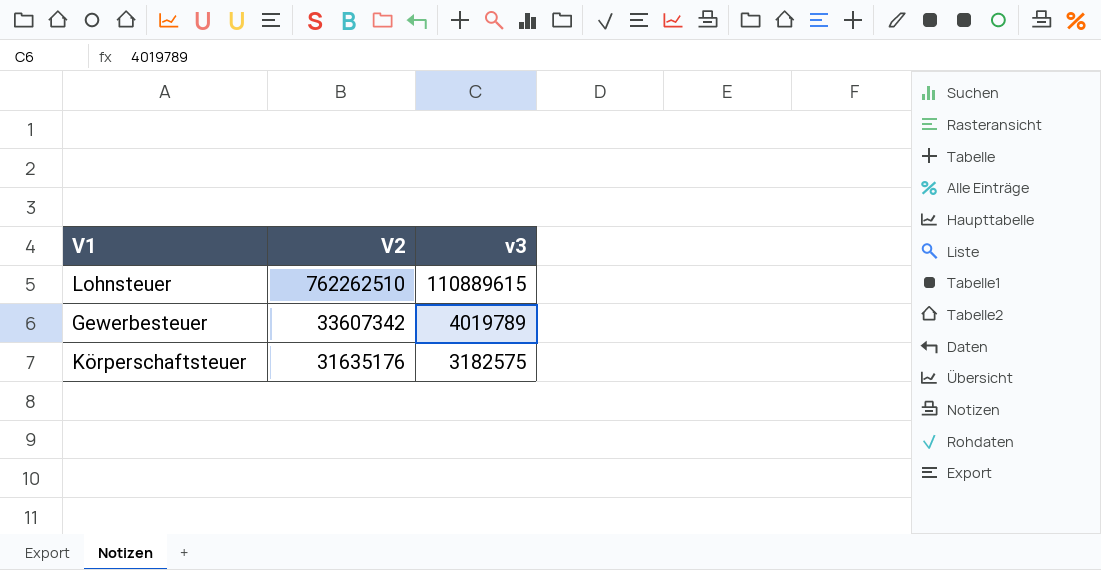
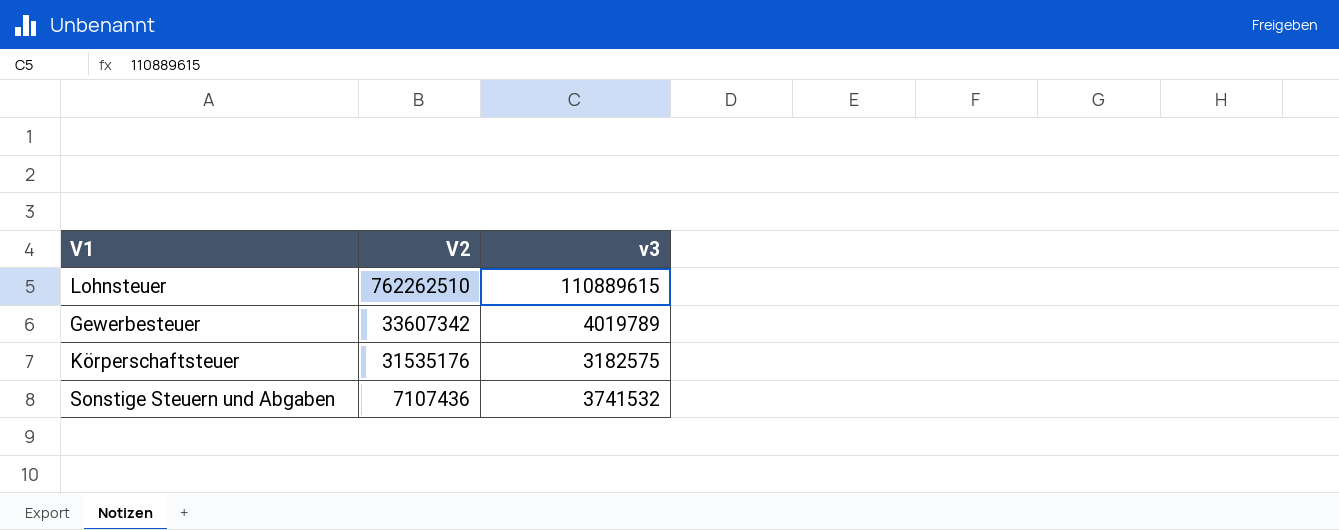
Körperschaftsteuer | V2: 31635176 -> 31535176
row Sonstige Steuern und Abgaben: none -> 7107436 | 3741532

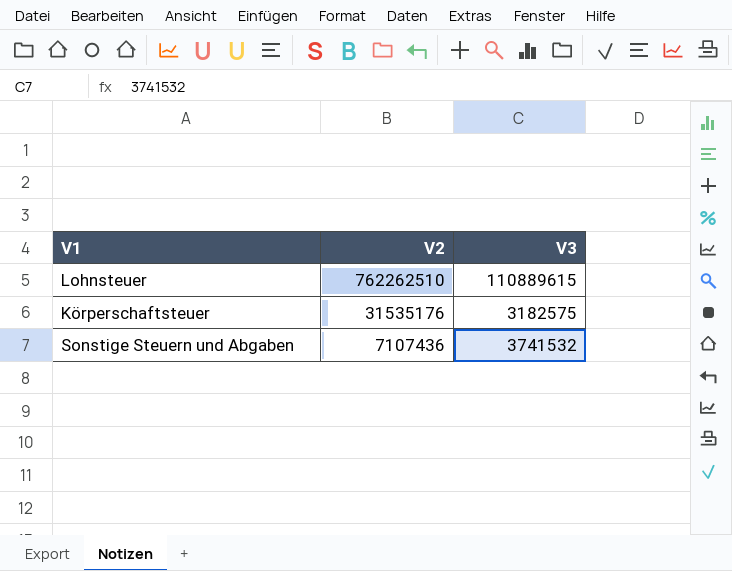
column name: v3 -> V3
row Gewerbesteuer: 33607342 | 4019789 -> none

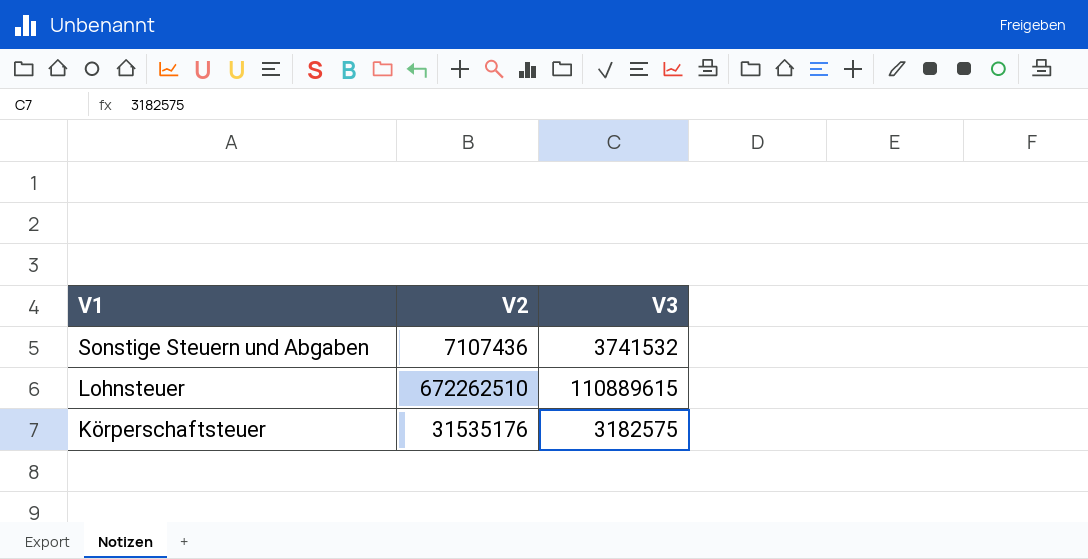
row order: V2 descending -> V1 descending
Lohnsteuer | V2: 762262510 -> 672262510

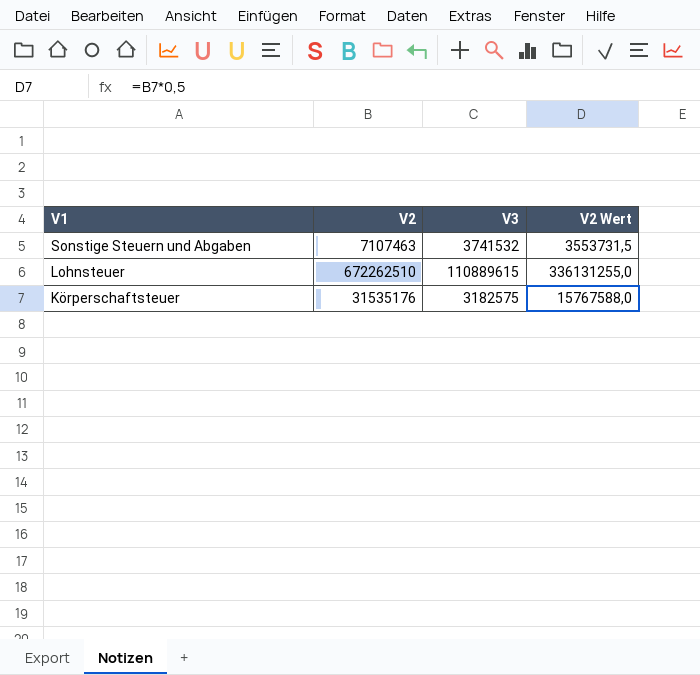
column V2 Wert | formula: none -> [V2] * 0,5
Sonstige Steuern und Abgaben | V2: 7107436 -> 7107463

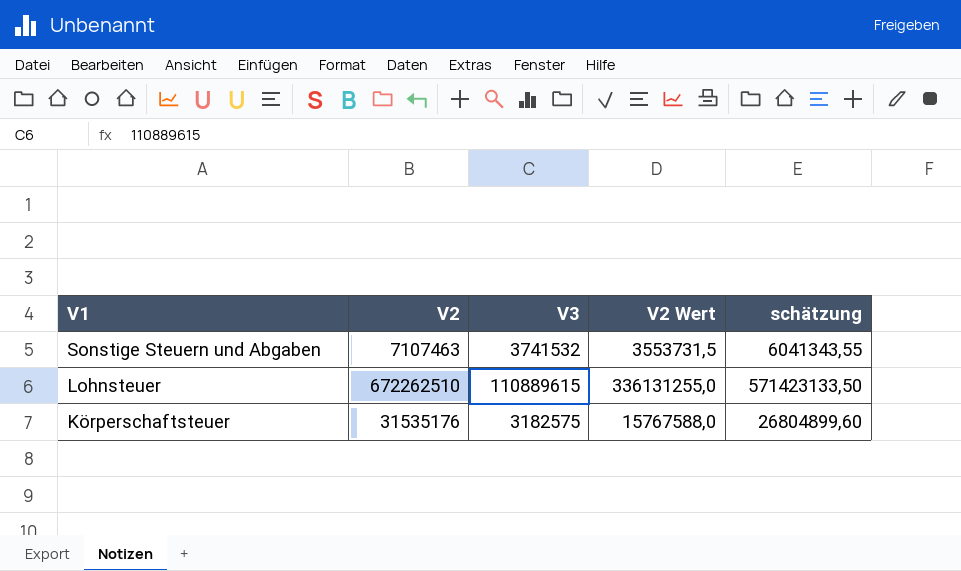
column schätzung | formula: none -> [V2] * 0,85

